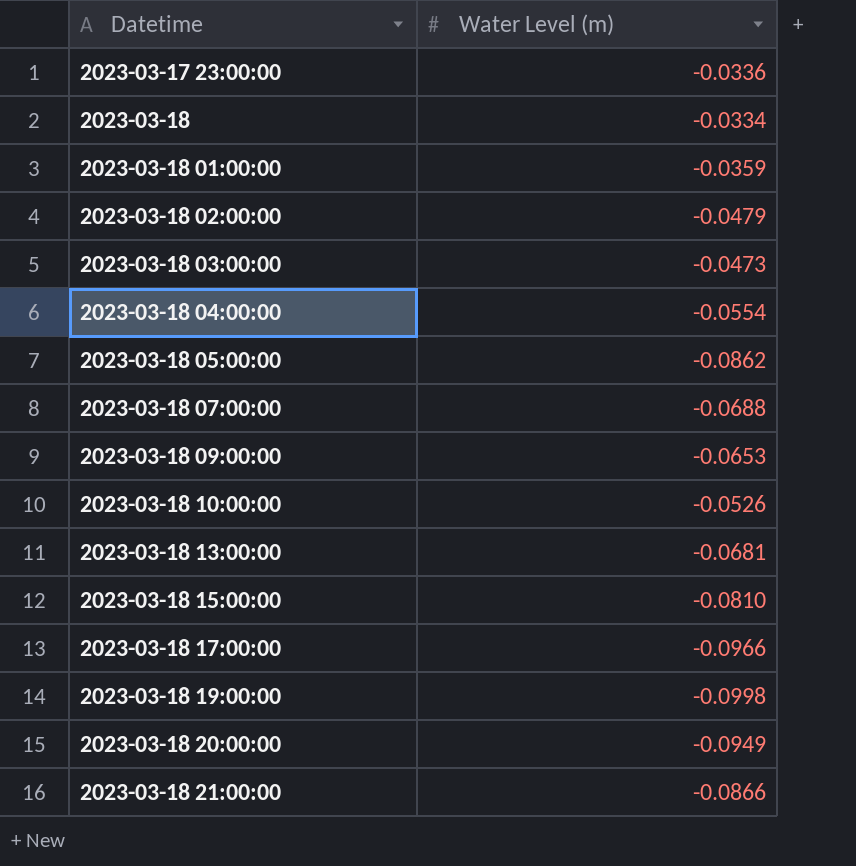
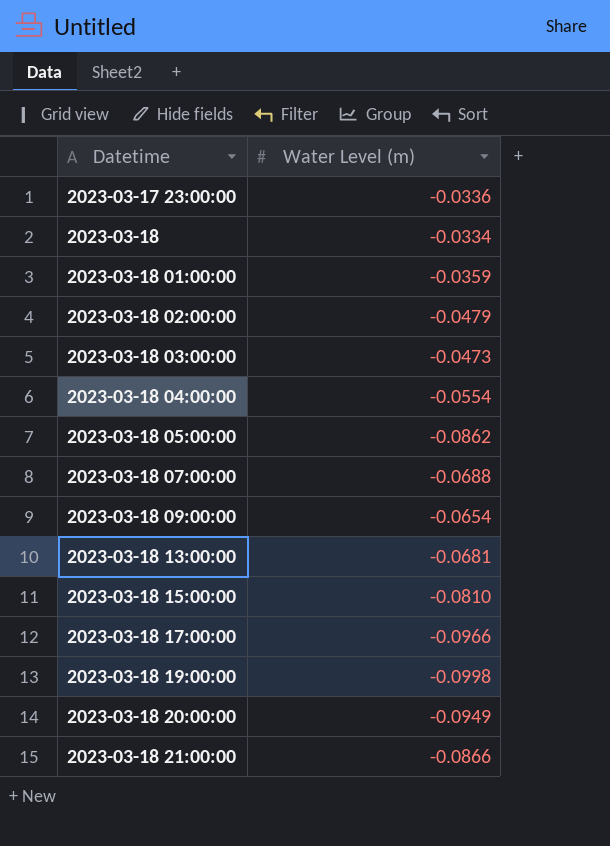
row 2023-03-18 10:00:00: -0.0526 -> none
2023-03-18 09:00:00 | Water Level (m): -0.0653 -> -0.0654

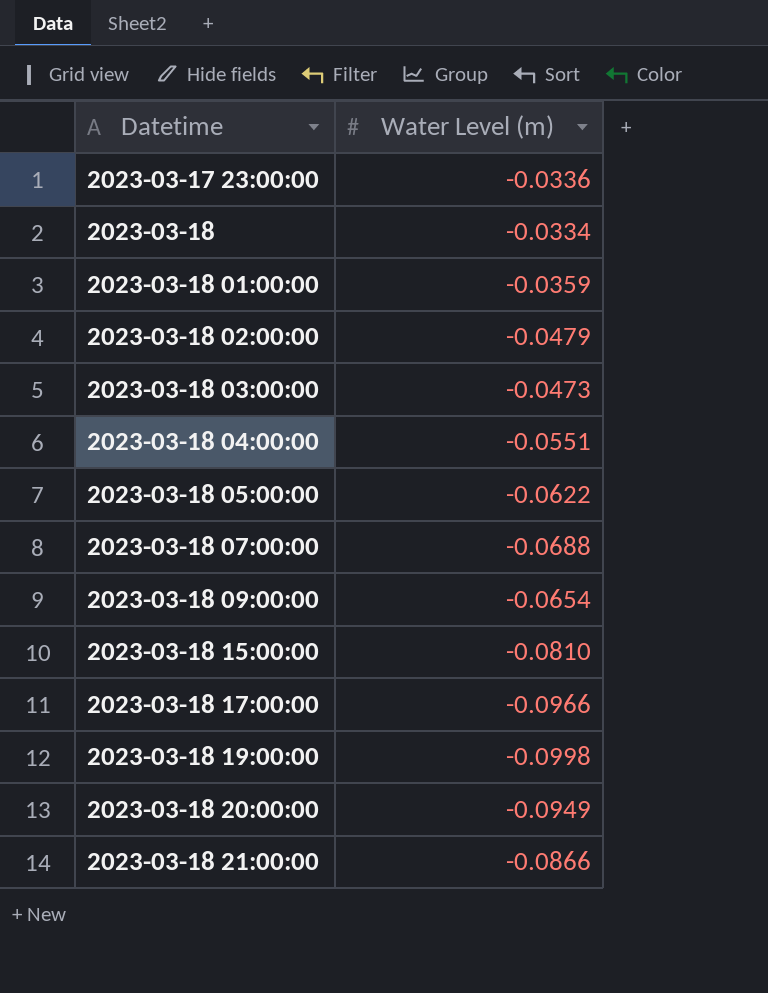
row 2023-03-18 13:00:00: -0.0681 -> none
2023-03-18 04:00:00 | Water Level (m): -0.0554 -> -0.0551
2023-03-18 05:00:00 | Water Level (m): -0.0862 -> -0.0622

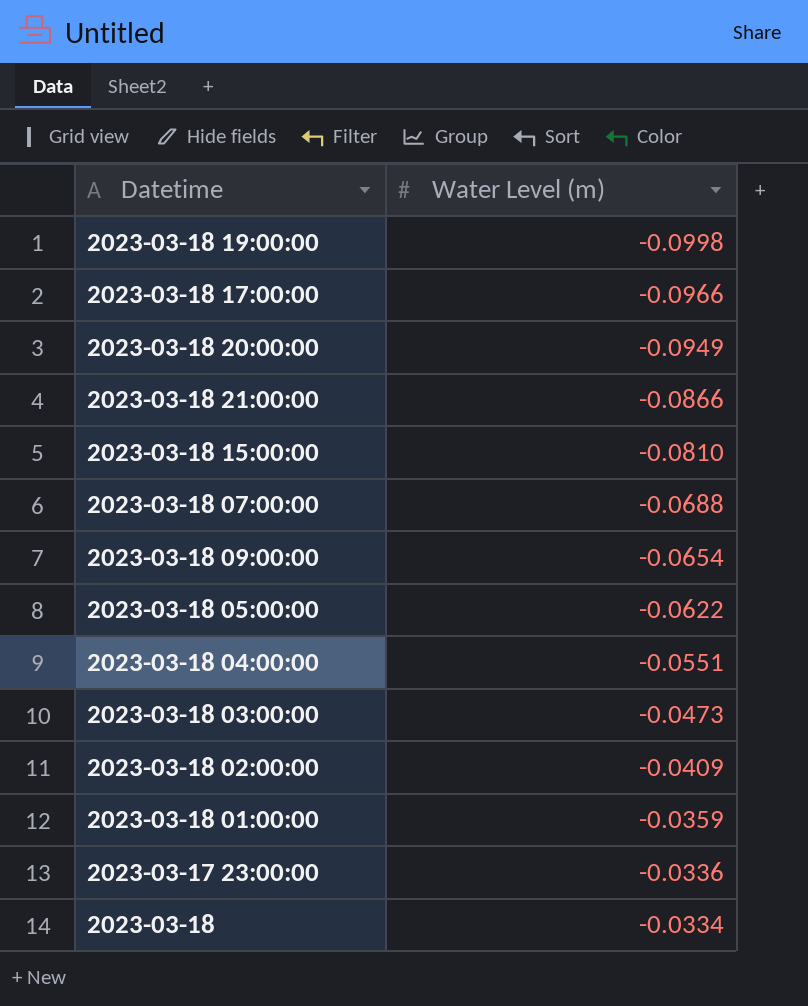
row order: Datetime ascending -> Water Level (m) ascending
2023-03-18 02:00:00 | Water Level (m): -0.0479 -> -0.0409

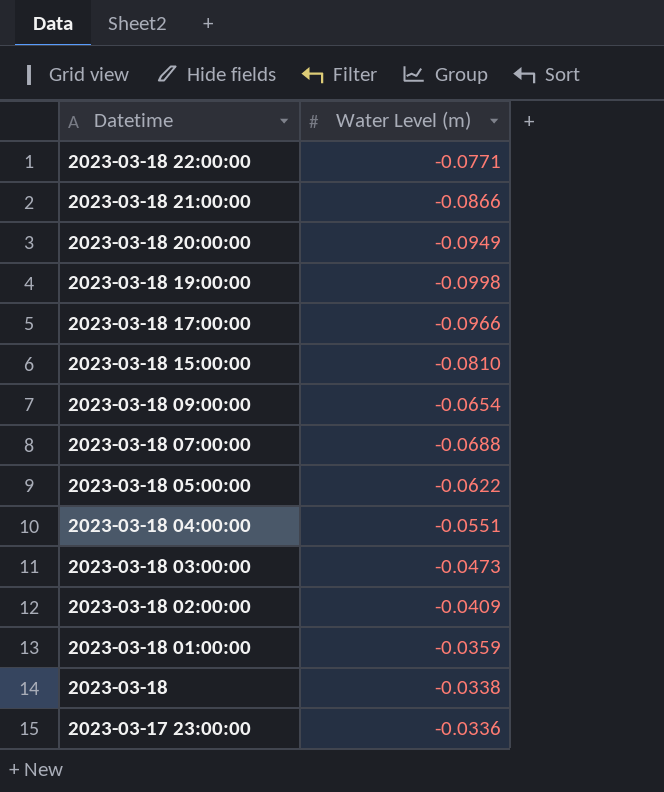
row order: Water Level (m) ascending -> Datetime descending
row 2023-03-18 22:00:00: none -> -0.0771
2023-03-18 | Water Level (m): -0.0334 -> -0.0338

